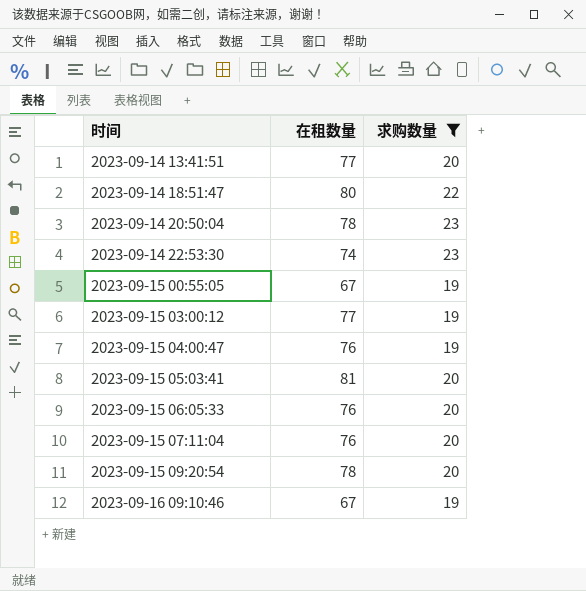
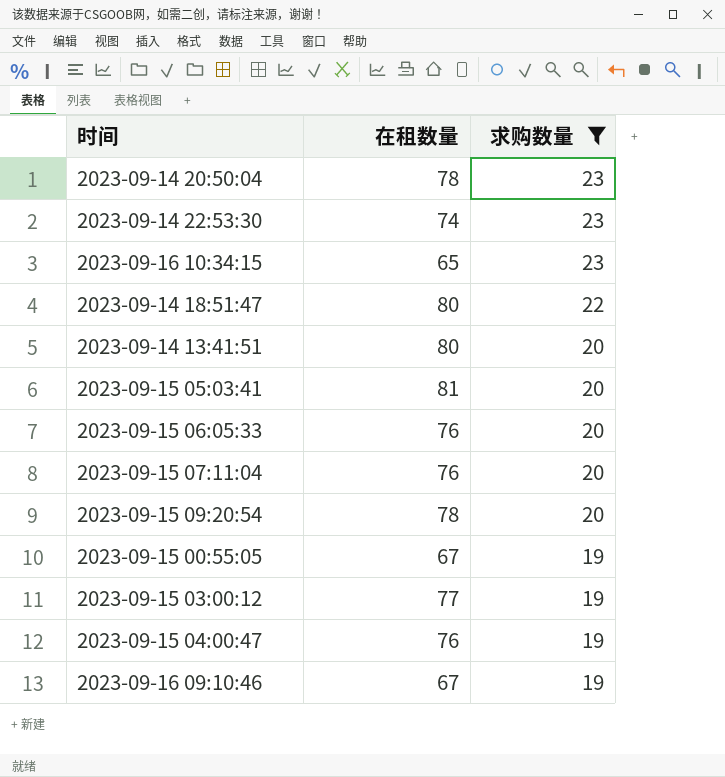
row order: 时间 ascending -> 求购数量 descending
row 2023-09-16 10:34:15: none -> 65 | 23
2023-09-14 13:41:51 | 在租数量: 77 -> 80

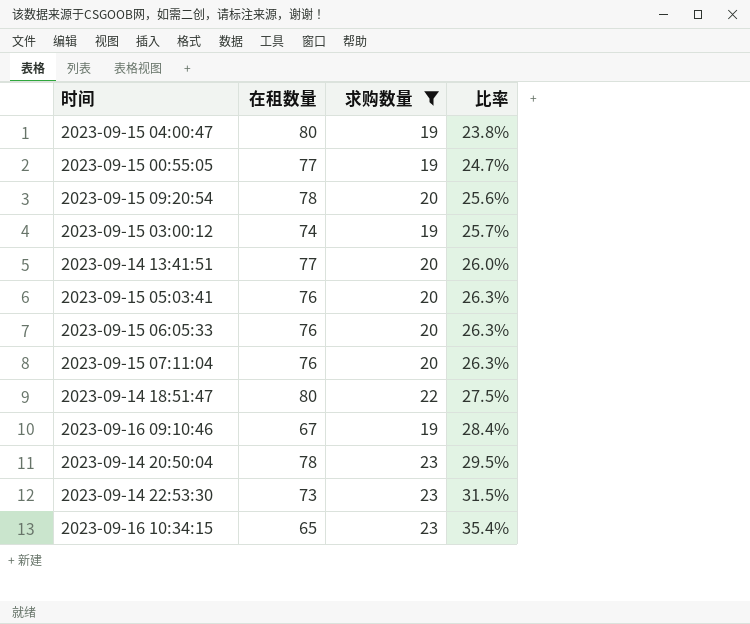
row order: 求购数量 descending -> 比率 ascending
column 比率 | formula: none -> [求购数量] / [在租数量]
2023-09-15 04:00:47 | 在租数量: 76 -> 80
2023-09-15 00:55:05 | 在租数量: 67 -> 77
2023-09-15 03:00:12 | 在租数量: 77 -> 74
2023-09-14 13:41:51 | 在租数量: 80 -> 77
2023-09-15 05:03:41 | 在租数量: 81 -> 76
2023-09-14 22:53:30 | 在租数量: 74 -> 73

